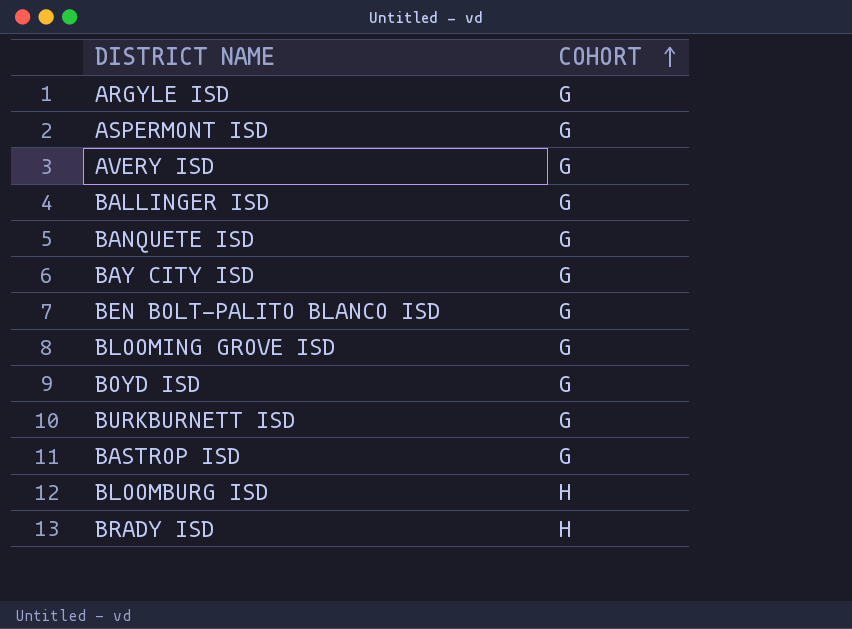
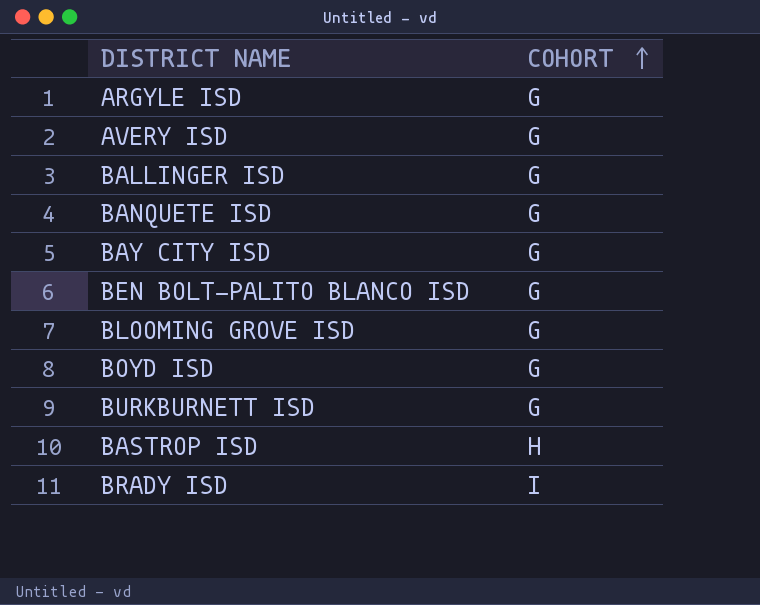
row ASPERMONT ISD: G -> none
row BLOOMBURG ISD: H -> none
BASTROP ISD | COHORT: G -> H
BRADY ISD | COHORT: H -> I

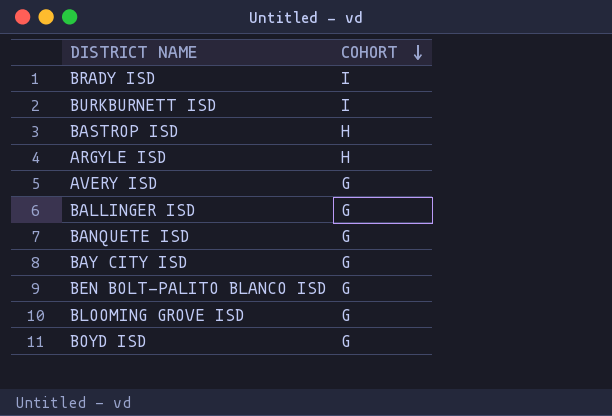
row order: COHORT ascending -> COHORT descending
BURKBURNETT ISD | COHORT: G -> I
ARGYLE ISD | COHORT: G -> H

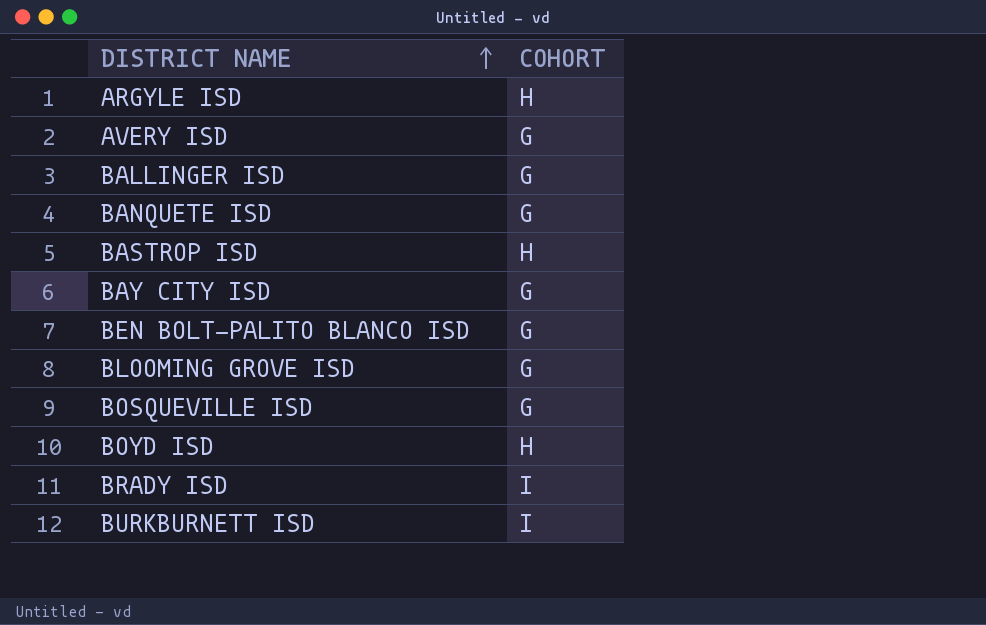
row order: COHORT descending -> DISTRICT NAME ascending
row BOSQUEVILLE ISD: none -> G
BOYD ISD | COHORT: G -> H

